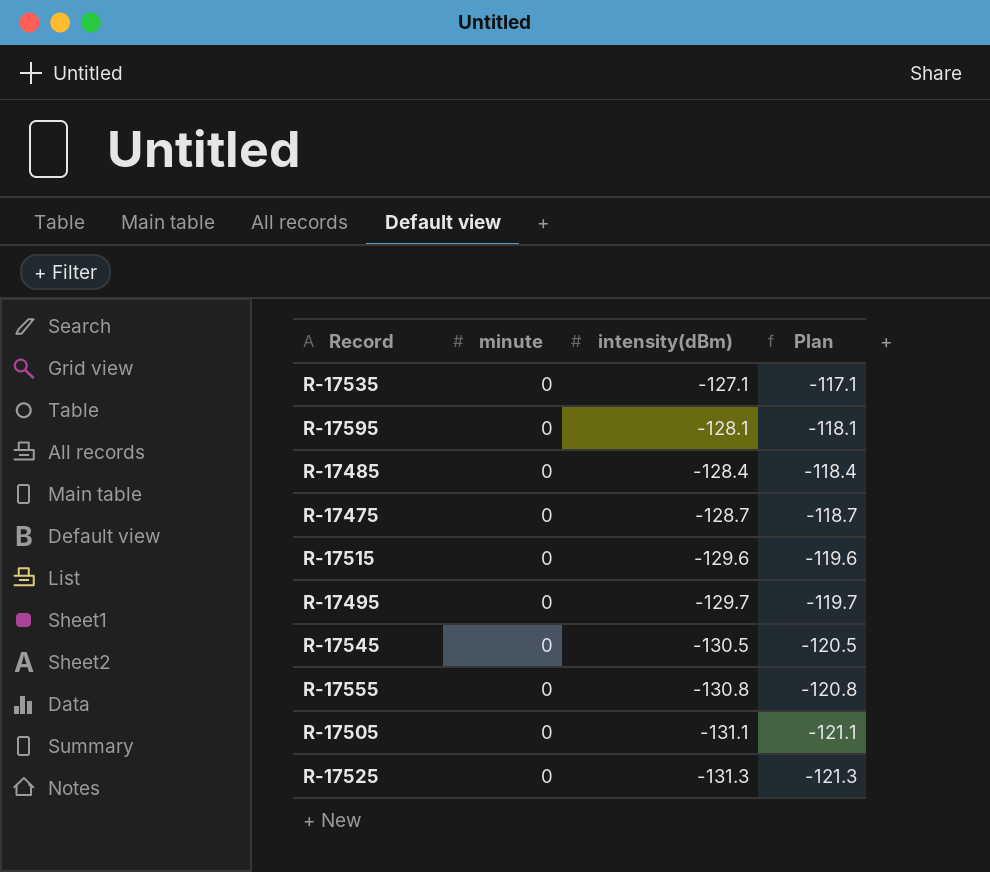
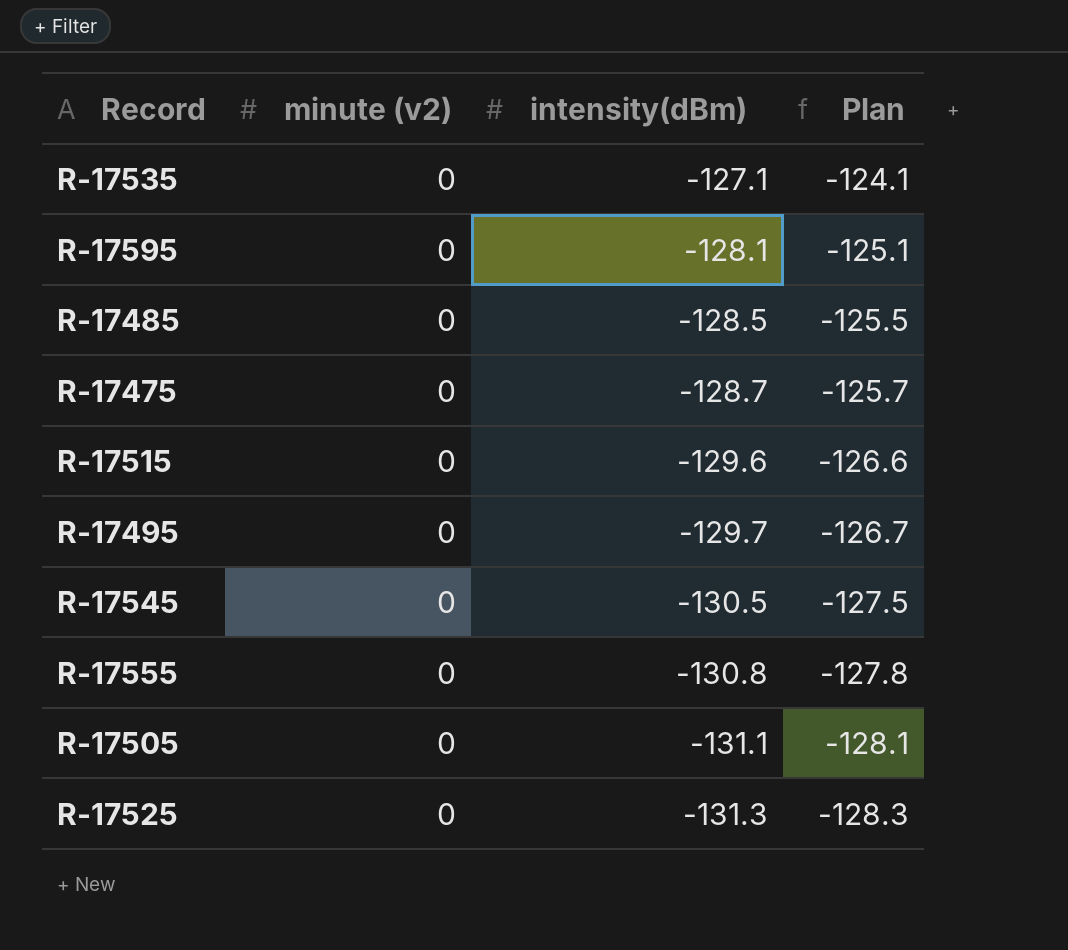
column name: minute -> minute (v2)
column Plan | formula: [intensity(dBm)] + 10 -> [intensity(dBm)] + 3
R-17485 | intensity(dBm): -128.4 -> -128.5

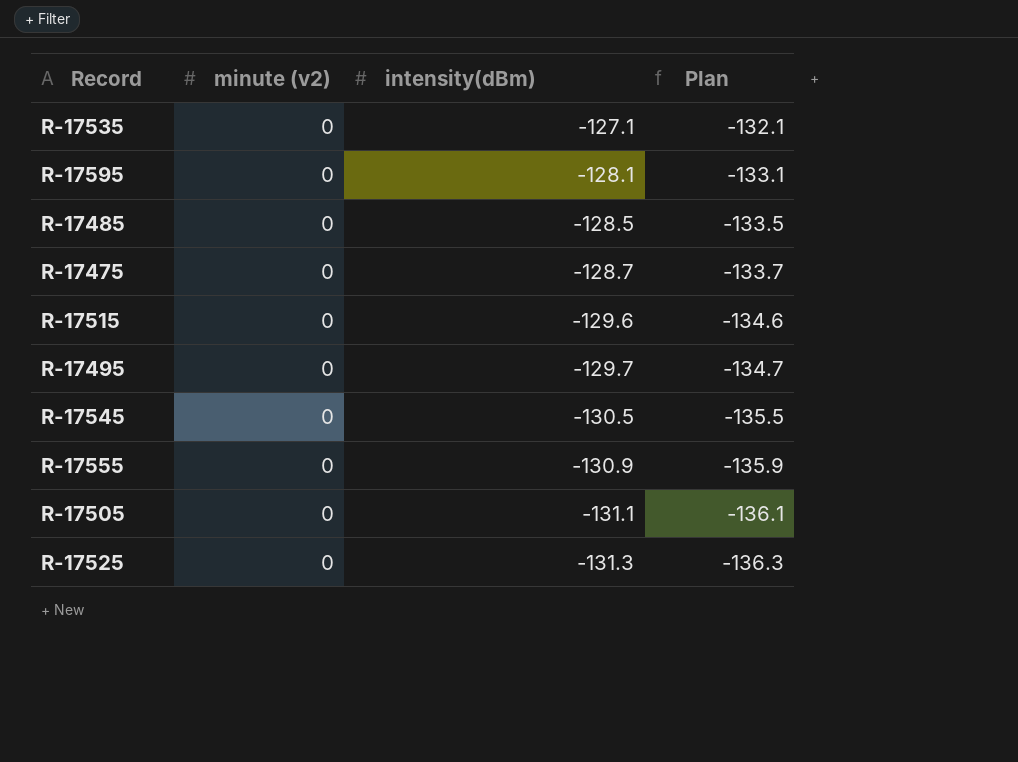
column Plan | formula: [intensity(dBm)] + 3 -> [intensity(dBm)] - 5
R-17555 | intensity(dBm): -130.8 -> -130.9

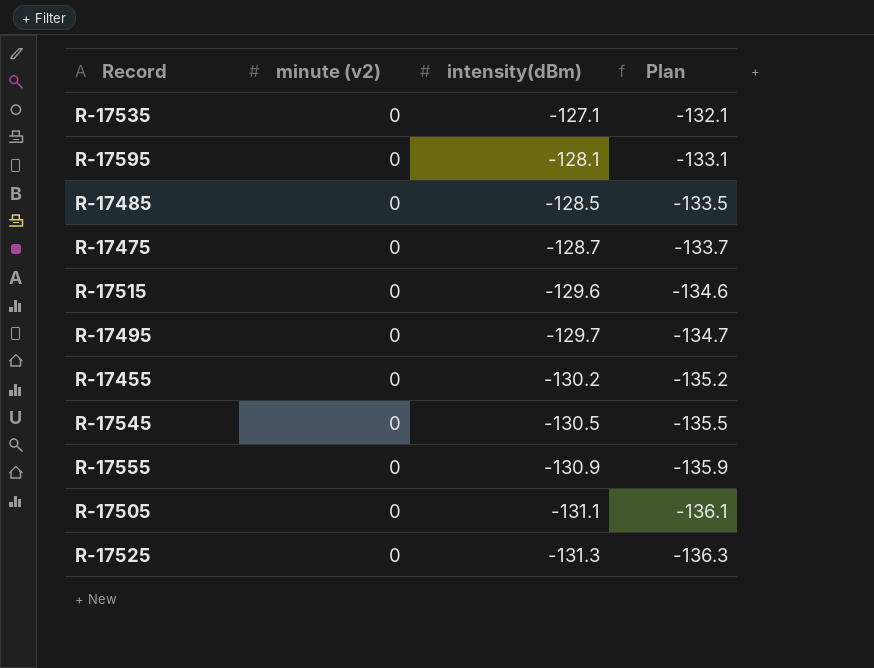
row R-17455: none -> 0 | -130.2 | -135.2

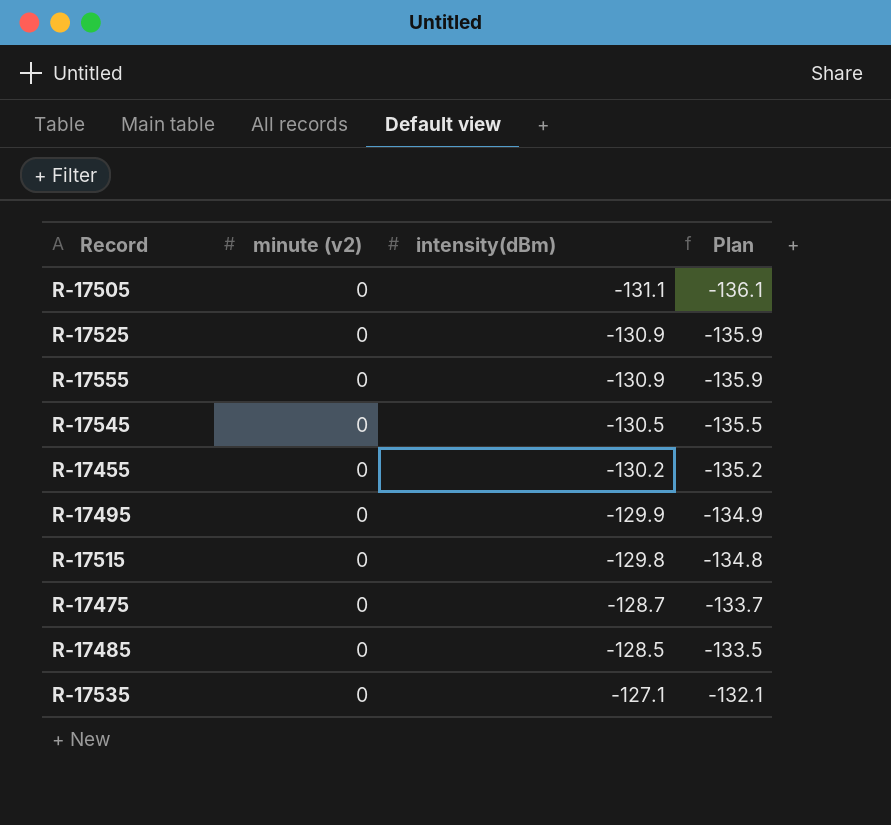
row order: intensity(dBm) descending -> intensity(dBm) ascending
row R-17595: 0 | -128.1 | -133.1 -> none
R-17525 | intensity(dBm): -131.3 -> -130.9
R-17525 | Plan: -136.3 -> -135.9
R-17495 | intensity(dBm): -129.7 -> -129.9
R-17495 | Plan: -134.7 -> -134.9
R-17515 | intensity(dBm): -129.6 -> -129.8
R-17515 | Plan: -134.6 -> -134.8

